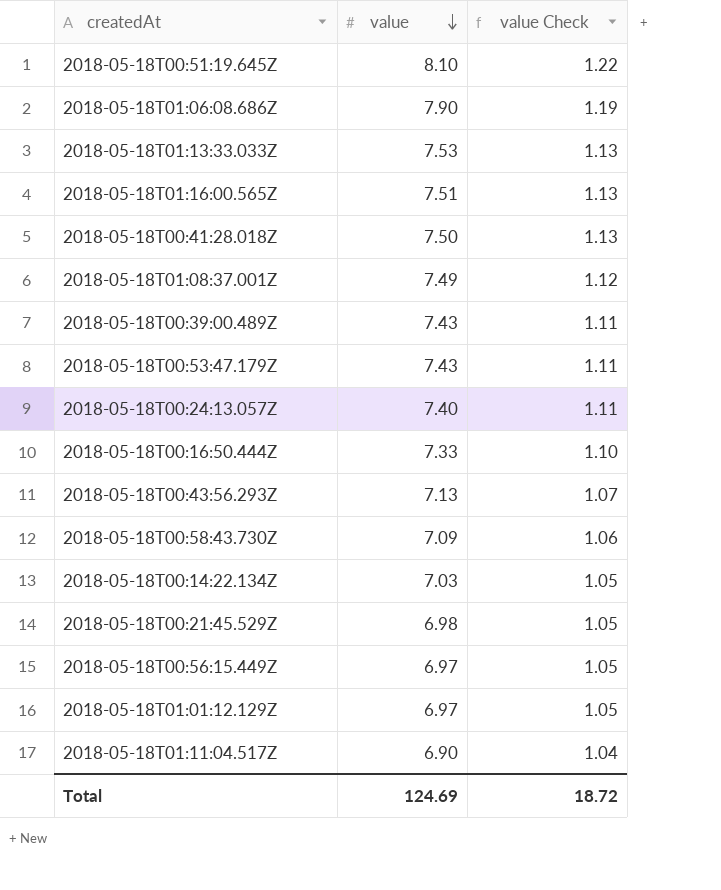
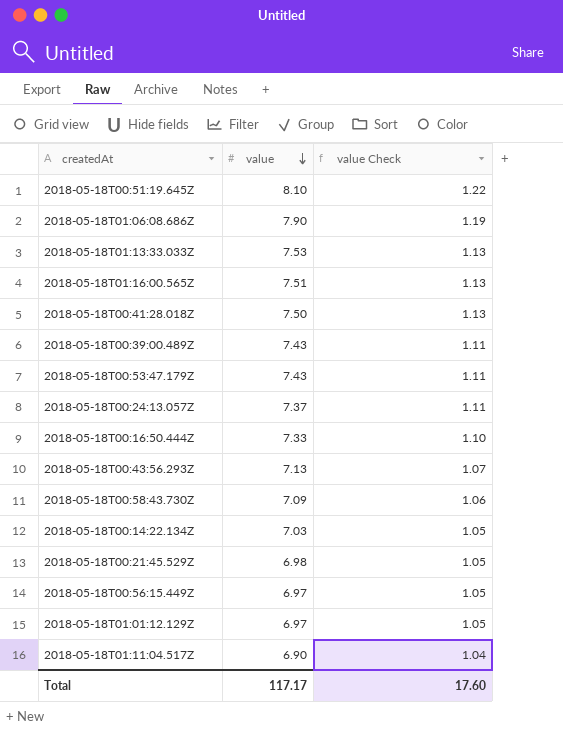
row 2018-05-18T01:08:37.001Z: 7.49 | 1.12 -> none
2018-05-18T00:24:13.057Z | value: 7.40 -> 7.37
Total | value: 124.69 -> 117.17
Total | value Check: 18.72 -> 17.60

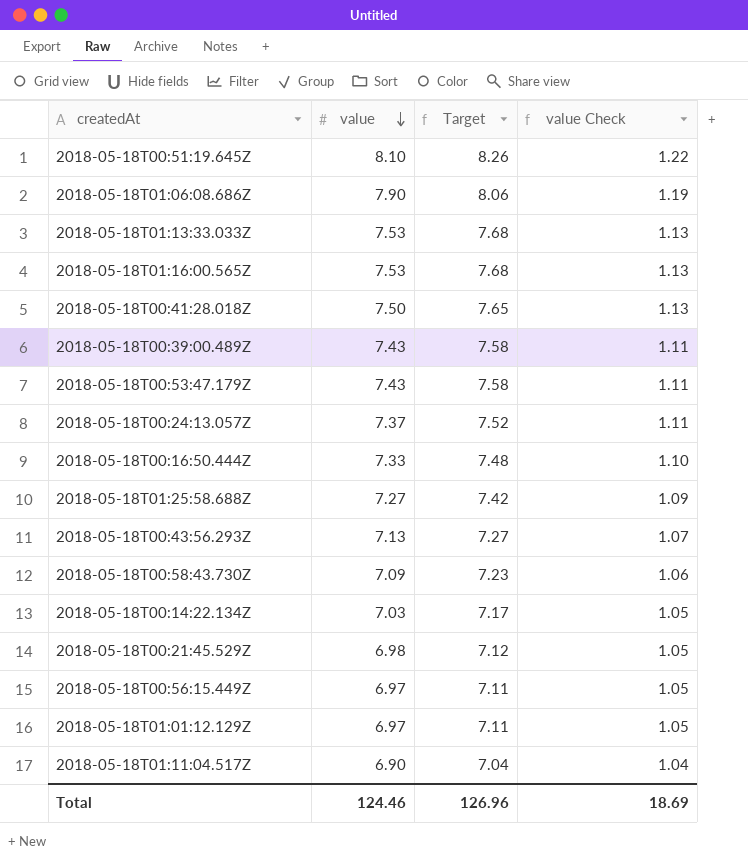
column Target | formula: none -> [value] * 1.02
2018-05-18T01:16:00.565Z | value: 7.51 -> 7.53
row 2018-05-18T01:25:58.688Z: none -> 7.27 | 7.42 | 1.09
Total | value: 117.17 -> 124.46
Total | value Check: 17.60 -> 18.69

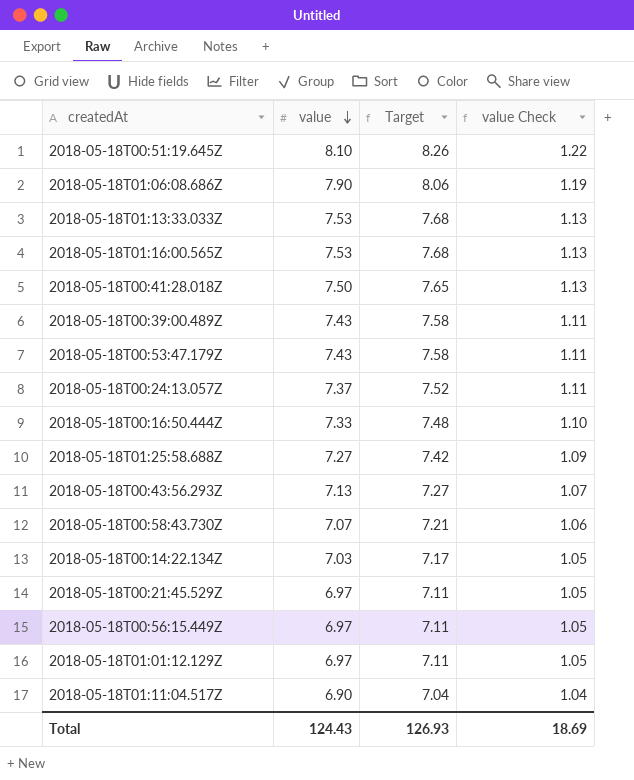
2018-05-18T00:58:43.730Z | value: 7.09 -> 7.07
2018-05-18T00:58:43.730Z | Target: 7.23 -> 7.21
2018-05-18T00:21:45.529Z | value: 6.98 -> 6.97
2018-05-18T00:21:45.529Z | Target: 7.12 -> 7.11
Total | value: 124.46 -> 124.43
Total | Target: 126.96 -> 126.93

